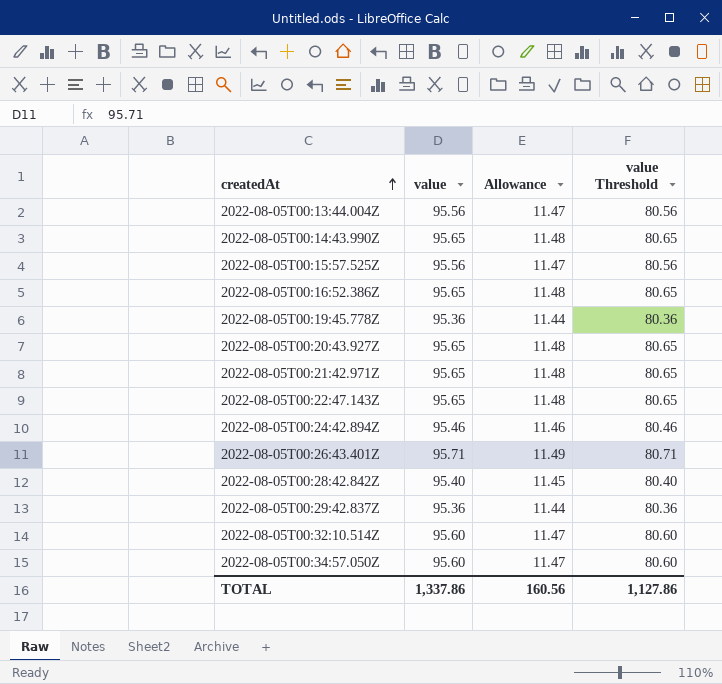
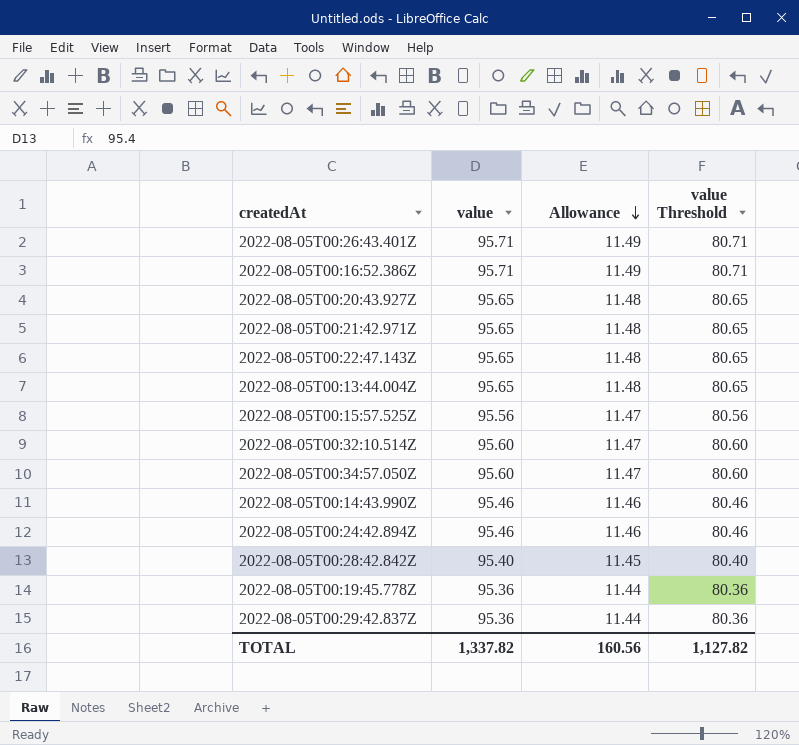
row order: createdAt ascending -> Allowance descending
2022-08-05T00:16:52.386Z | value: 95.65 -> 95.71
2022-08-05T00:16:52.386Z | Allowance: 11.48 -> 11.49
2022-08-05T00:16:52.386Z | value Threshold: 80.65 -> 80.71
2022-08-05T00:13:44.004Z | value: 95.56 -> 95.65
2022-08-05T00:13:44.004Z | Allowance: 11.47 -> 11.48
2022-08-05T00:13:44.004Z | value Threshold: 80.56 -> 80.65
2022-08-05T00:14:43.990Z | value: 95.65 -> 95.46
2022-08-05T00:14:43.990Z | Allowance: 11.48 -> 11.46
2022-08-05T00:14:43.990Z | value Threshold: 80.65 -> 80.46
TOTAL | value: 1,337.86 -> 1,337.82
TOTAL | value Threshold: 1,127.86 -> 1,127.82

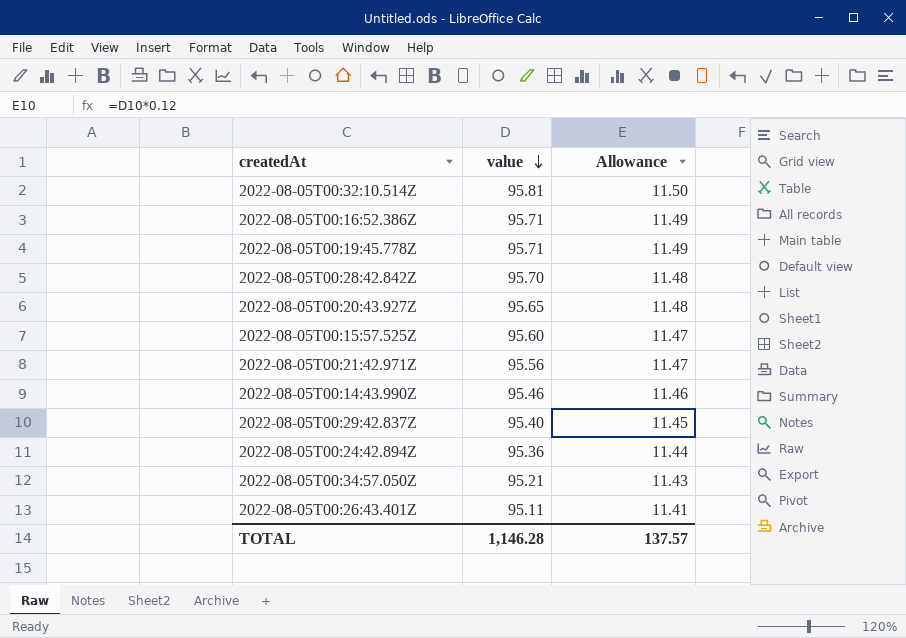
row order: Allowance descending -> value descending
column value Threshold | formula: [value] - 15 -> none
row 2022-08-05T00:22:47.143Z: 95.65 | 11.48 | 80.65 -> none
row 2022-08-05T00:13:44.004Z: 95.65 | 11.48 | 80.65 -> none
2022-08-05T00:32:10.514Z | value: 95.60 -> 95.81
2022-08-05T00:32:10.514Z | Allowance: 11.47 -> 11.50
2022-08-05T00:19:45.778Z | value: 95.36 -> 95.71
2022-08-05T00:19:45.778Z | Allowance: 11.44 -> 11.49
2022-08-05T00:28:42.842Z | value: 95.40 -> 95.70
2022-08-05T00:28:42.842Z | Allowance: 11.45 -> 11.48
2022-08-05T00:15:57.525Z | value: 95.56 -> 95.60
2022-08-05T00:21:42.971Z | value: 95.65 -> 95.56
2022-08-05T00:21:42.971Z | Allowance: 11.48 -> 11.47
2022-08-05T00:29:42.837Z | value: 95.36 -> 95.40
2022-08-05T00:29:42.837Z | Allowance: 11.44 -> 11.45
2022-08-05T00:24:42.894Z | value: 95.46 -> 95.36
2022-08-05T00:24:42.894Z | Allowance: 11.46 -> 11.44
2022-08-05T00:34:57.050Z | value: 95.60 -> 95.21
2022-08-05T00:34:57.050Z | Allowance: 11.47 -> 11.43
2022-08-05T00:26:43.401Z | value: 95.71 -> 95.11
2022-08-05T00:26:43.401Z | Allowance: 11.49 -> 11.41
TOTAL | value: 1,337.82 -> 1,146.28
TOTAL | Allowance: 160.56 -> 137.57

